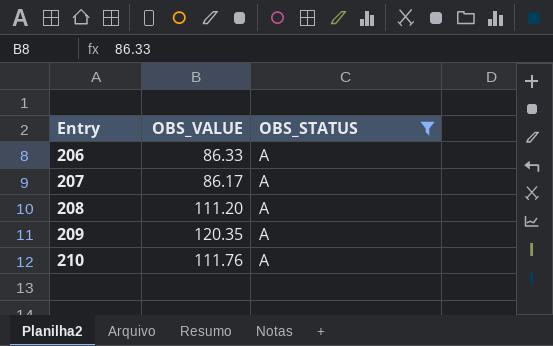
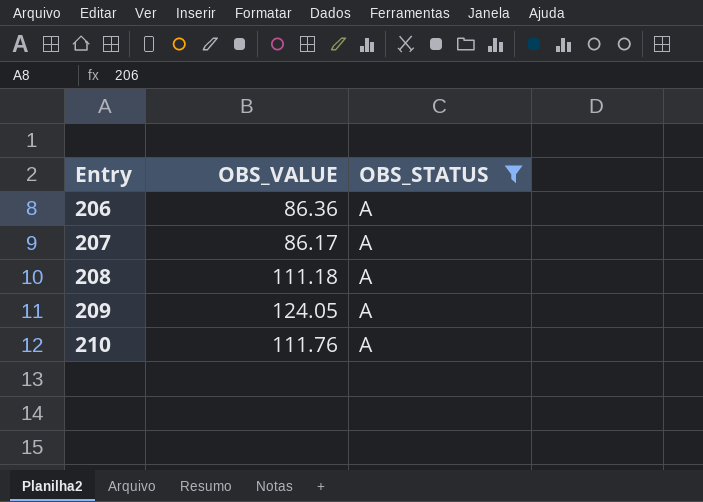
206 | OBS_VALUE: 86.33 -> 86.36
208 | OBS_VALUE: 111.20 -> 111.18
209 | OBS_VALUE: 120.35 -> 124.05

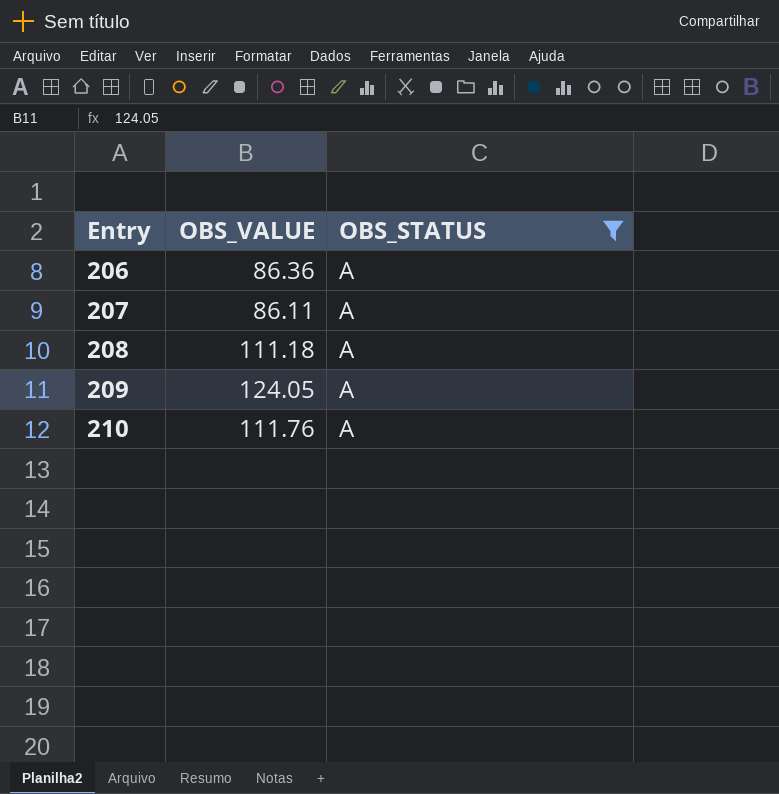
207 | OBS_VALUE: 86.17 -> 86.11

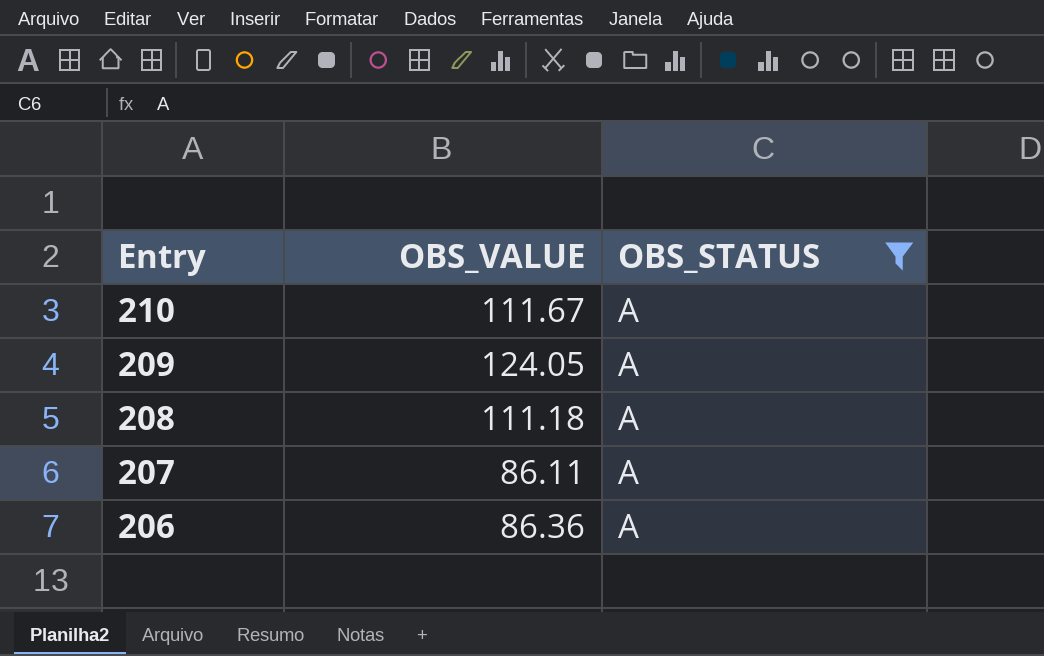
row order: Entry ascending -> Entry descending
210 | OBS_VALUE: 111.76 -> 111.67

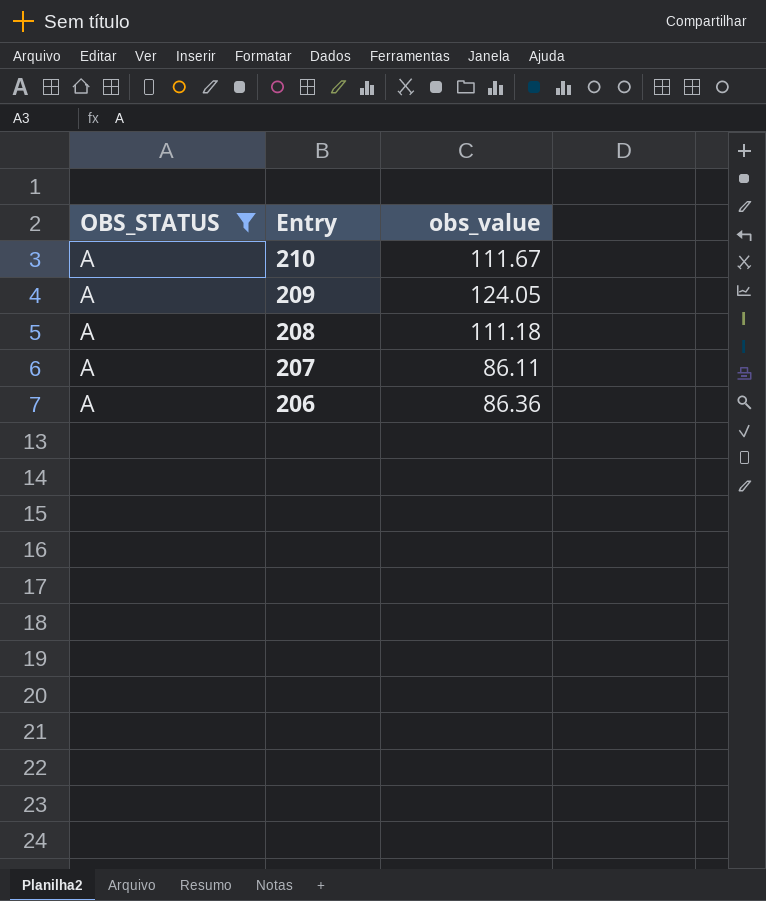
column OBS_STATUS | position: 3 -> 1
column name: OBS_VALUE -> obs_value

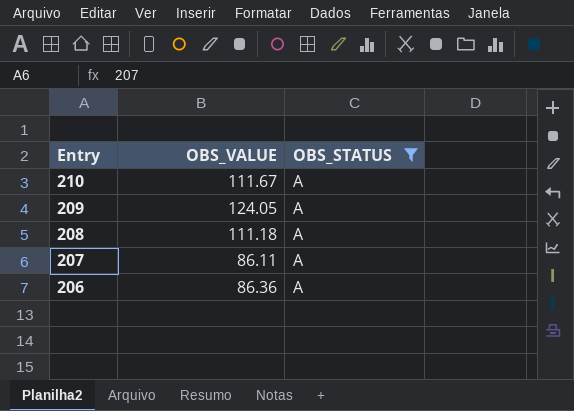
column name: obs_value -> OBS_VALUE
column OBS_STATUS | position: 1 -> 3

